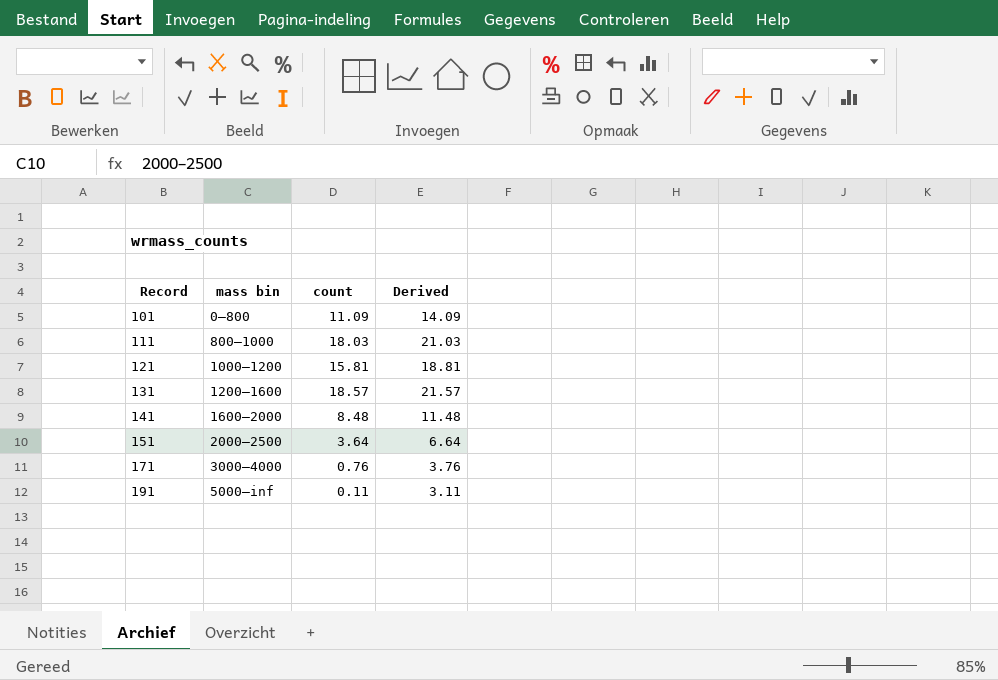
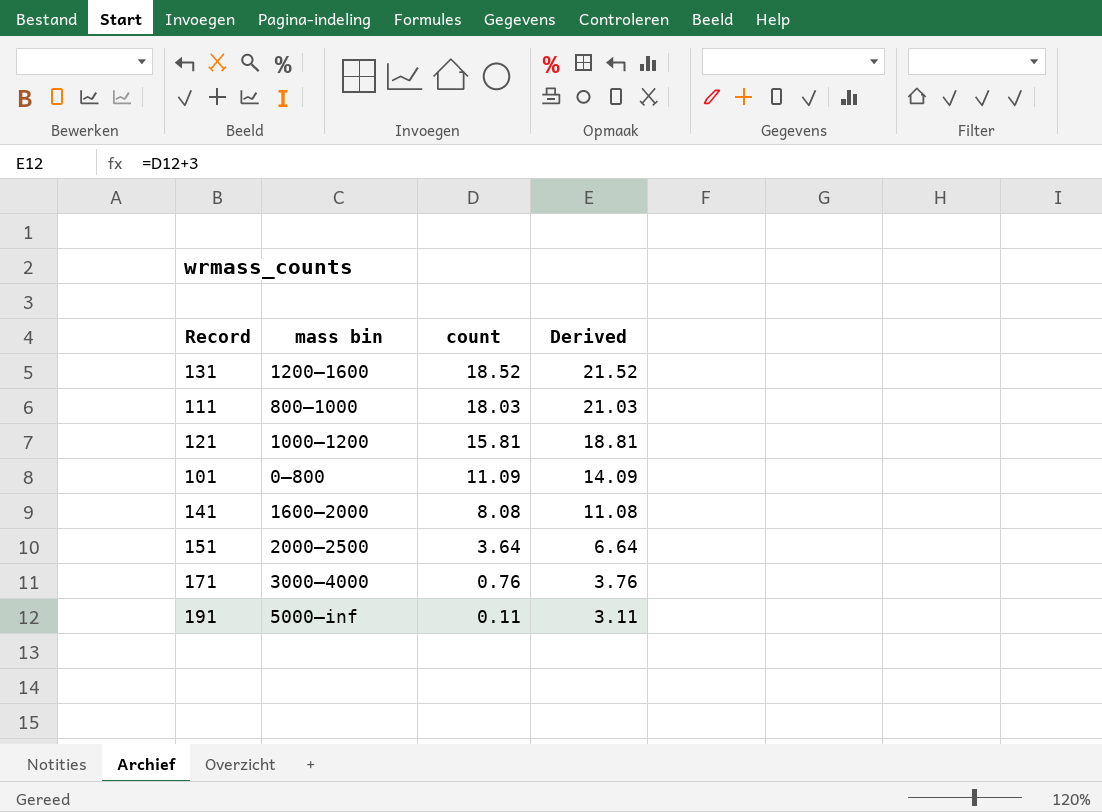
row order: Record ascending -> count descending
131 | count: 18.57 -> 18.52
131 | Derived: 21.57 -> 21.52
141 | count: 8.48 -> 8.08
141 | Derived: 11.48 -> 11.08

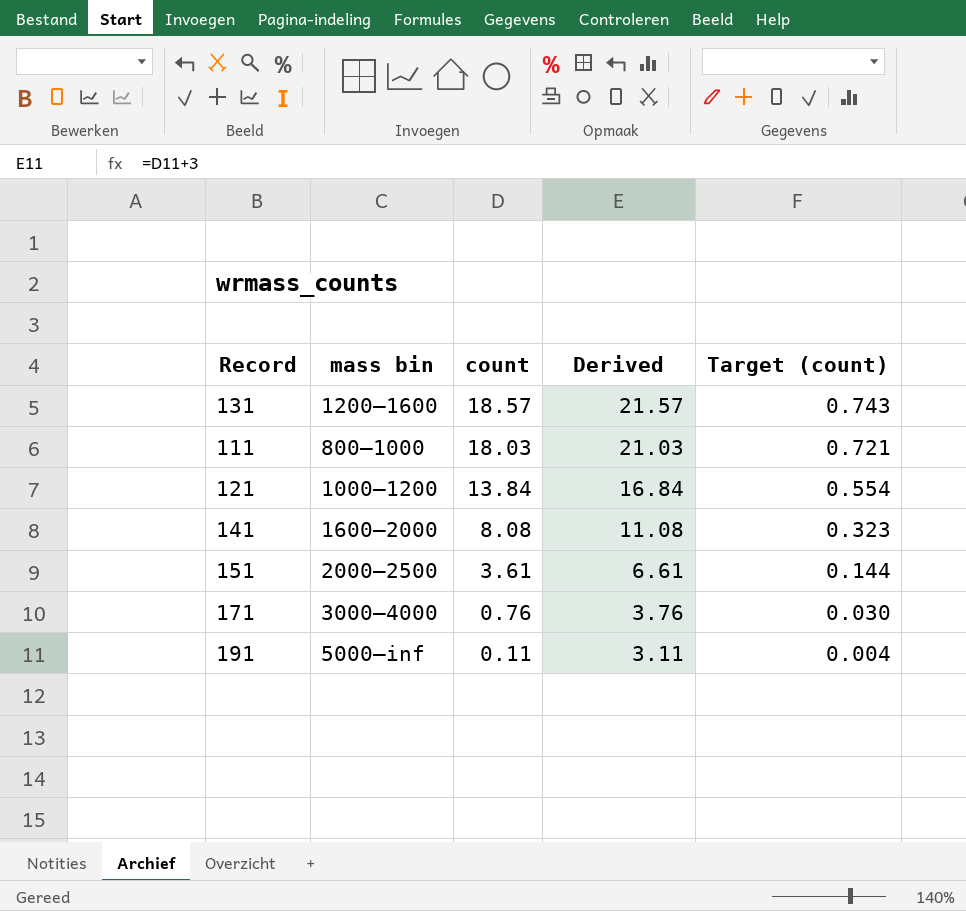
column Target (count) | formula: none -> [count] * 0.04
row 101: 0–800 | 11.09 | 14.09 -> none
131 | count: 18.52 -> 18.57
131 | Derived: 21.52 -> 21.57
121 | count: 15.81 -> 13.84
121 | Derived: 18.81 -> 16.84
151 | count: 3.64 -> 3.61
151 | Derived: 6.64 -> 6.61

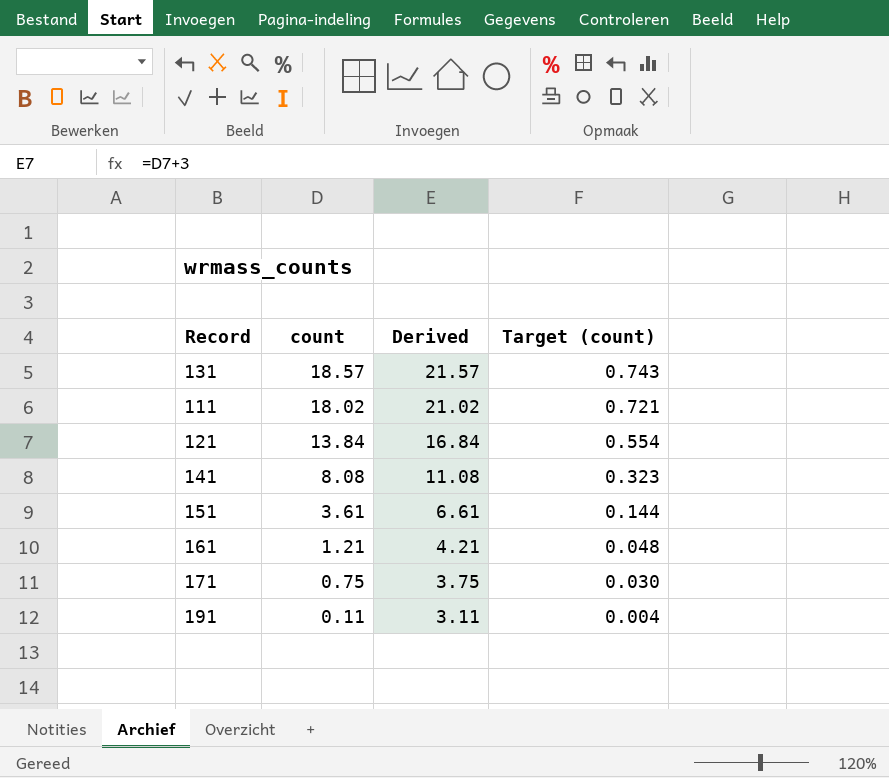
column mass bin | position: 2 -> none
111 | count: 18.03 -> 18.02
111 | Derived: 21.03 -> 21.02
row 161: none -> 1.21 | 4.21 | 0.048
171 | count: 0.76 -> 0.75
171 | Derived: 3.76 -> 3.75

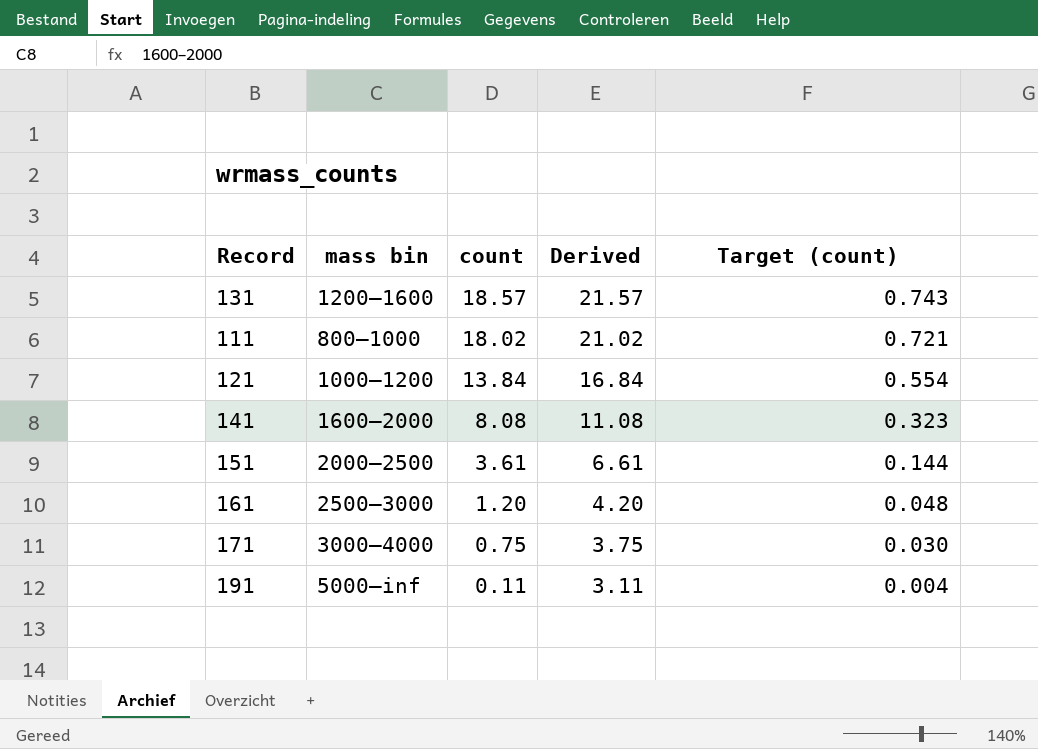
column mass bin | position: none -> 2
161 | count: 1.21 -> 1.20
161 | Derived: 4.21 -> 4.20

